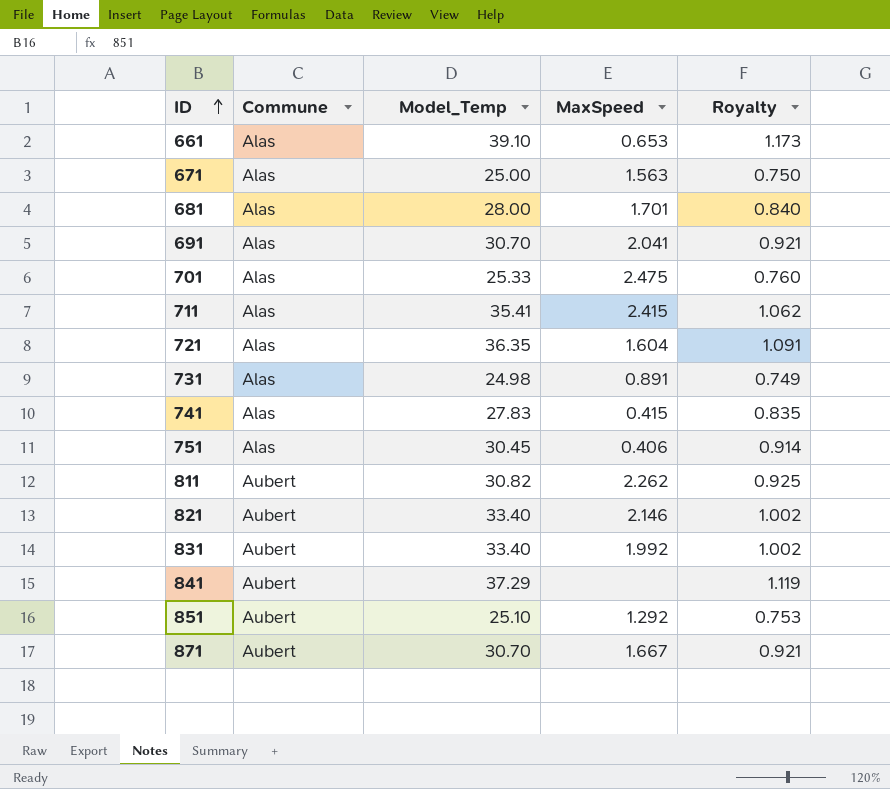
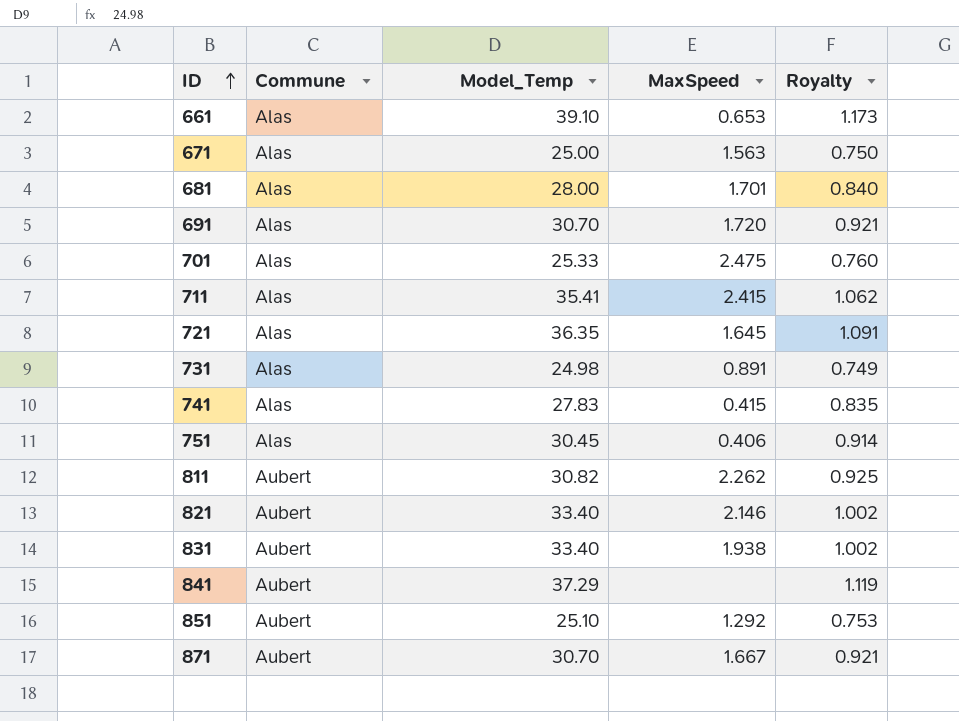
691 | MaxSpeed: 2.041 -> 1.720
721 | MaxSpeed: 1.604 -> 1.645
831 | MaxSpeed: 1.992 -> 1.938

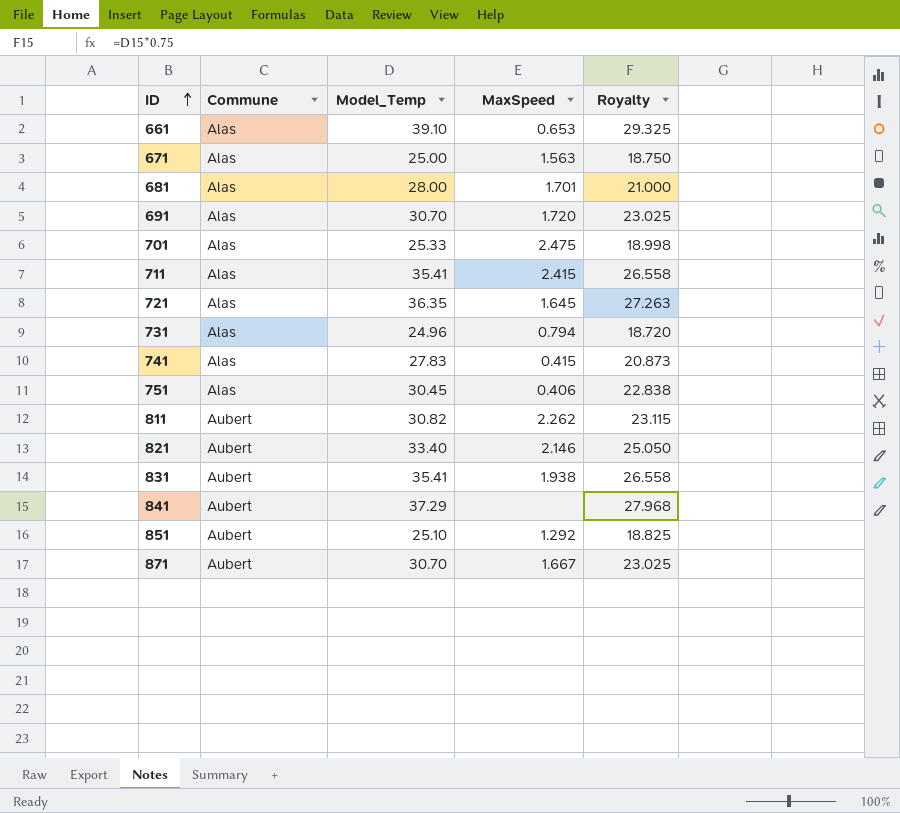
column Royalty | formula: [Model_Temp] * 0.03 -> [Model_Temp] * 0.75
731 | Model_Temp: 24.98 -> 24.96
731 | MaxSpeed: 0.891 -> 0.794
831 | Model_Temp: 33.40 -> 35.41

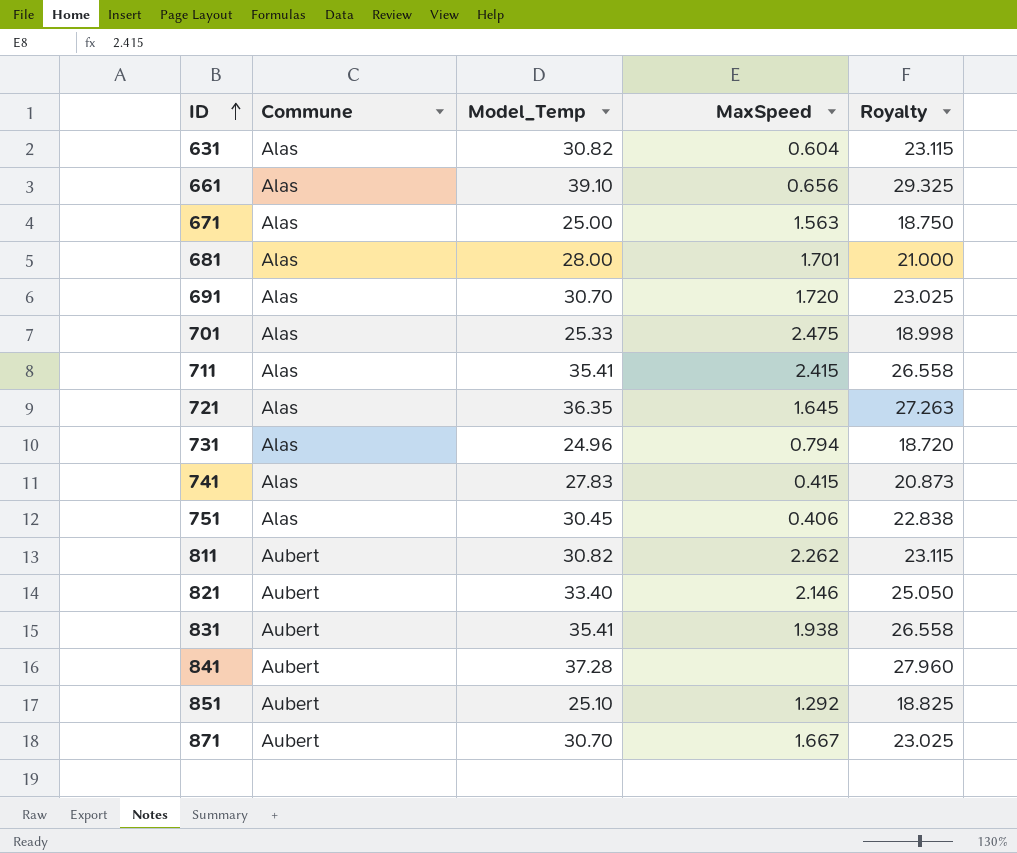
row 631: none -> Alas | 30.82 | 0.604 | 23.115
661 | MaxSpeed: 0.653 -> 0.656
841 | Model_Temp: 37.29 -> 37.28
841 | Royalty: 27.968 -> 27.960

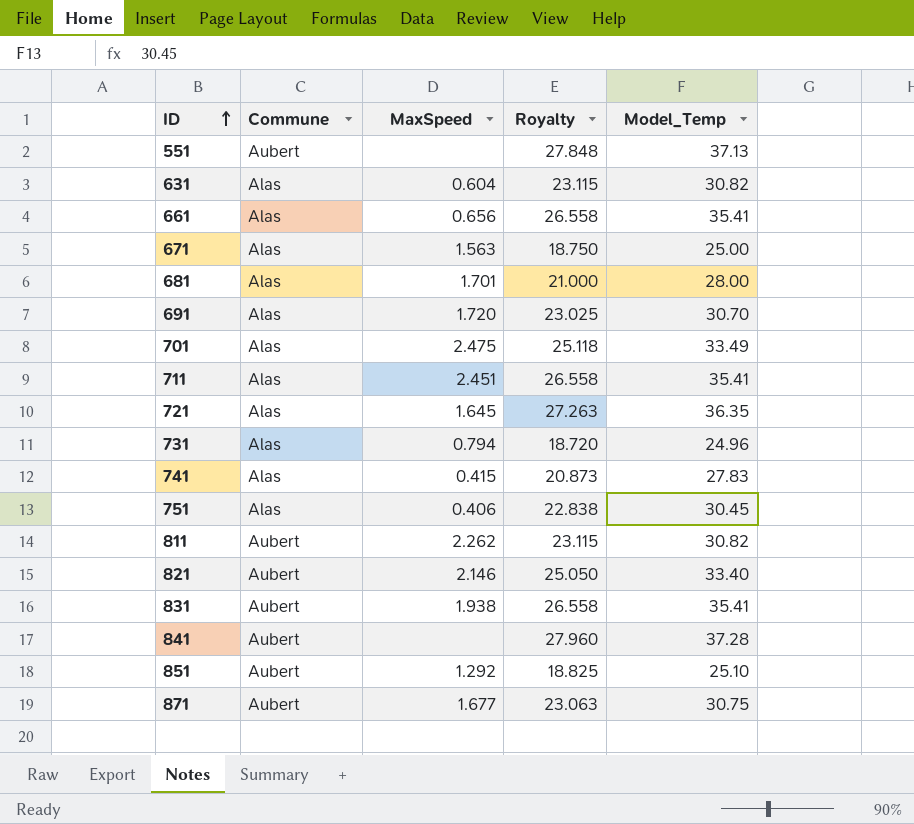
column Model_Temp | position: 3 -> 5
row 551: none -> Aubert | none | 27.848 | 37.13
661 | Royalty: 29.325 -> 26.558
661 | Model_Temp: 39.10 -> 35.41
701 | Royalty: 18.998 -> 25.118
701 | Model_Temp: 25.33 -> 33.49
711 | MaxSpeed: 2.415 -> 2.451
871 | MaxSpeed: 1.667 -> 1.677
871 | Royalty: 23.025 -> 23.063
871 | Model_Temp: 30.70 -> 30.75

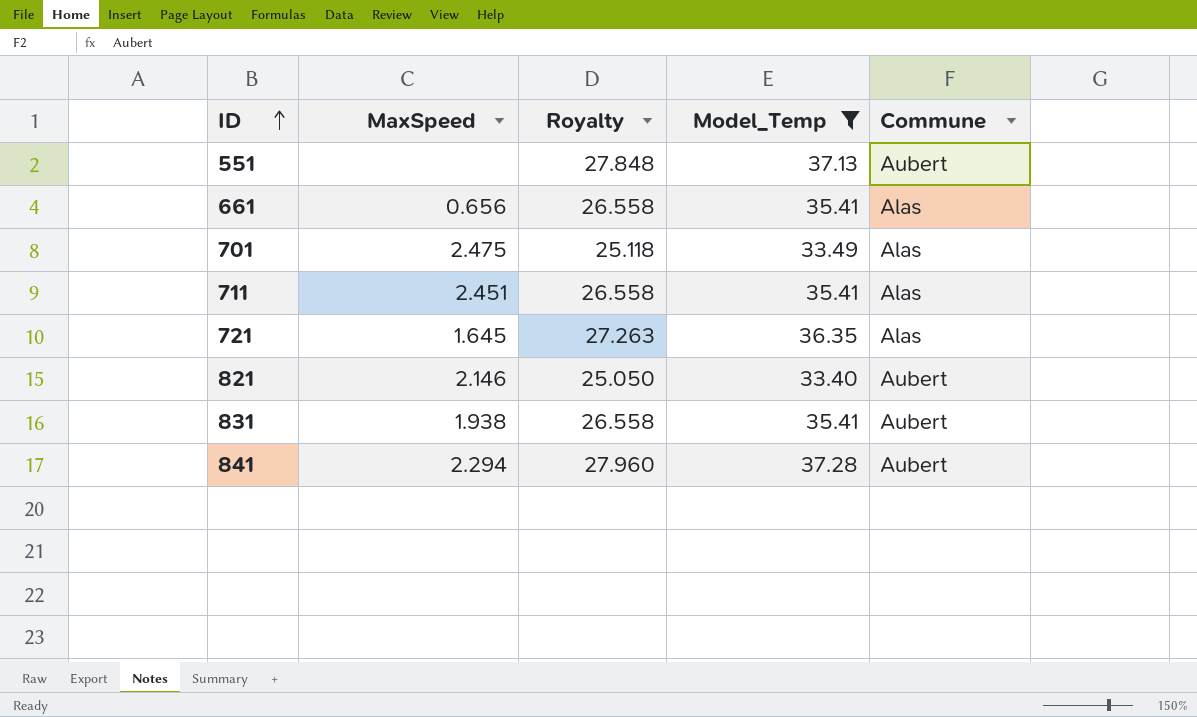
filter: none -> Model_Temp >= 33.40
column Commune | position: 2 -> 5
841 | MaxSpeed: none -> 2.294

